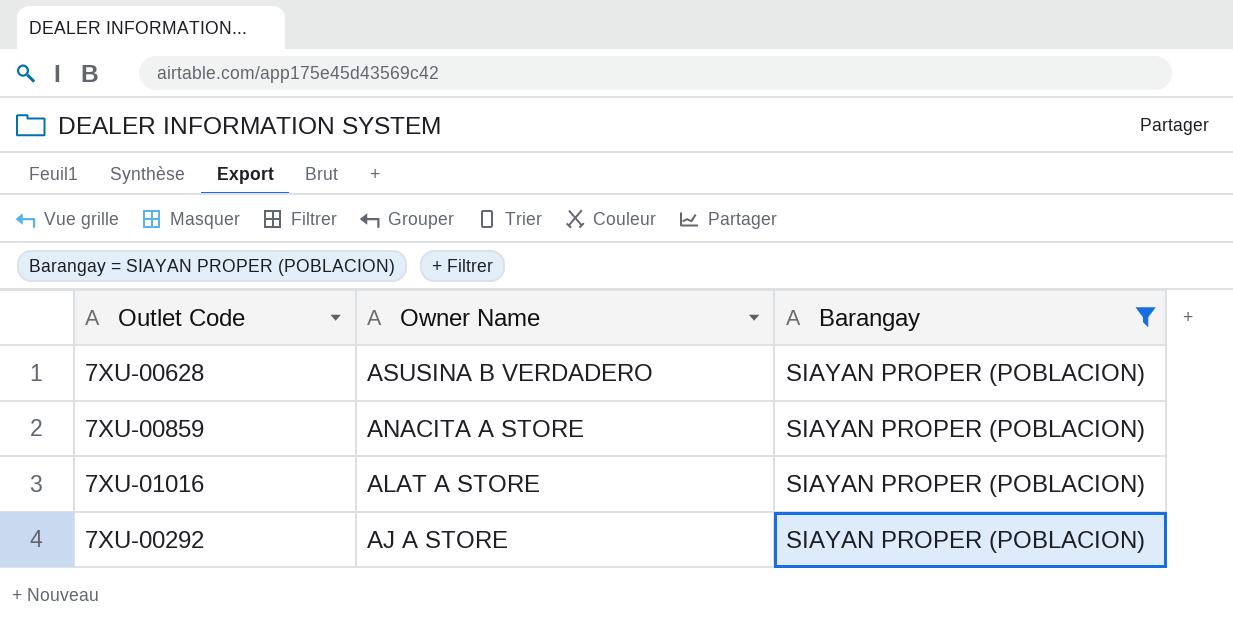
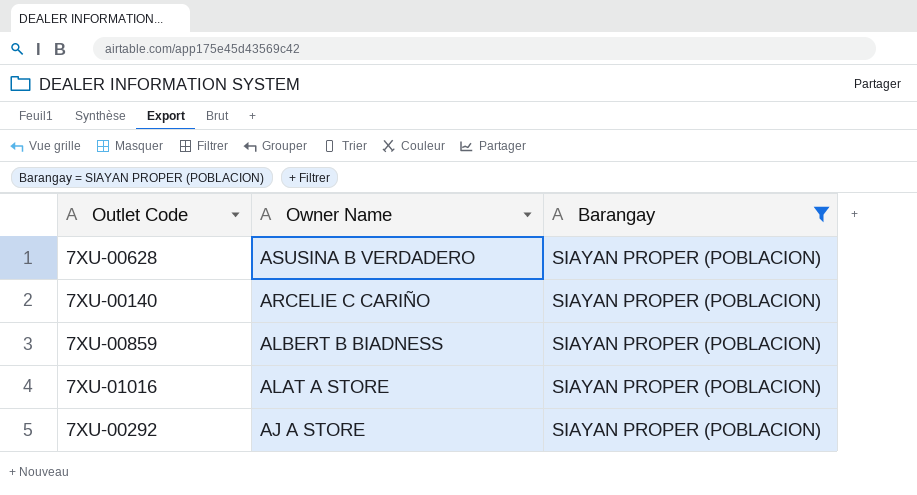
row 7XU-00140: none -> ARCELIE C CARIÑO | SIAYAN PROPER (POBLACION)
7XU-00859 | Owner Name: ANACITA A STORE -> ALBERT B BIADNESS

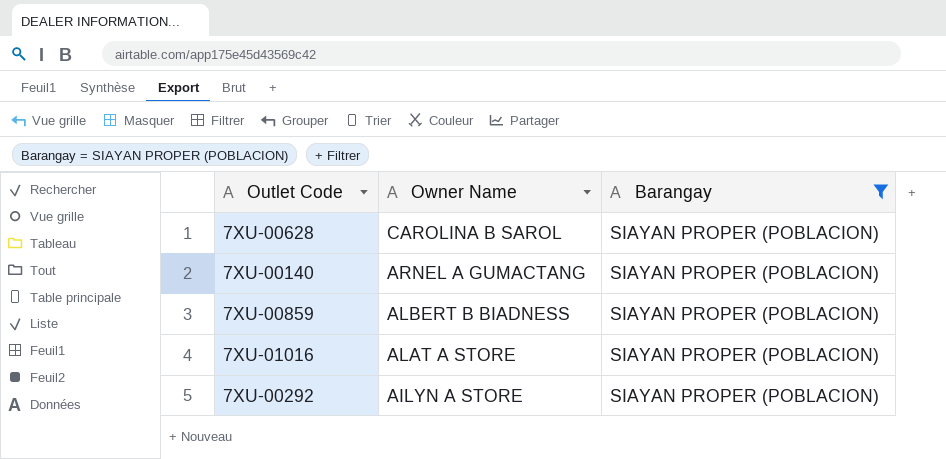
7XU-00628 | Owner Name: ASUSINA B VERDADERO -> CAROLINA B SAROL
7XU-00140 | Owner Name: ARCELIE C CARIÑO -> ARNEL A GUMACTANG
7XU-00292 | Owner Name: AJ A STORE -> AILYN A STORE

